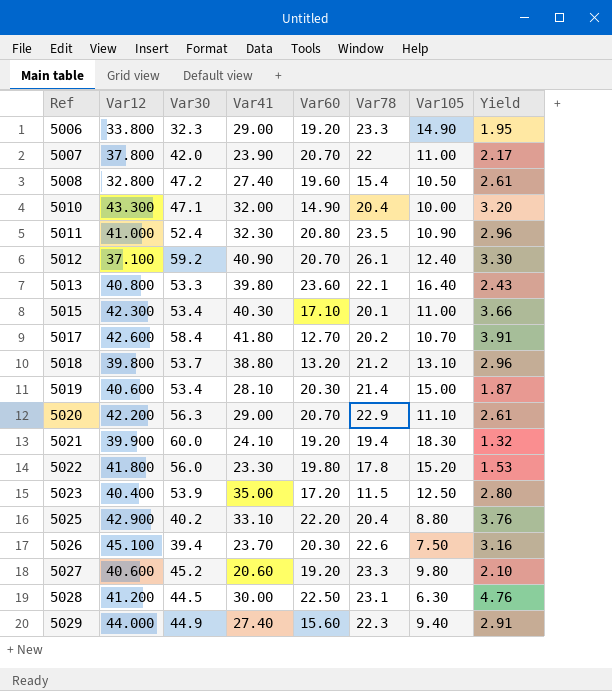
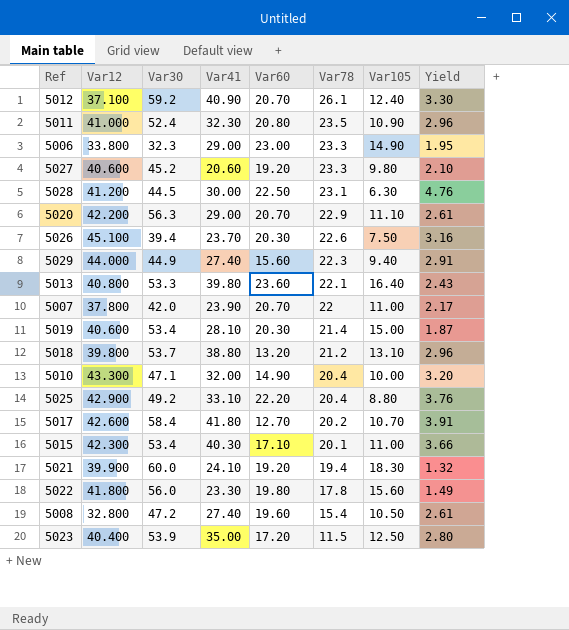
row order: Ref ascending -> Var78 descending
5006 | Var60: 19.20 -> 23.00
5025 | Var30: 40.2 -> 49.2
5022 | Var105: 15.20 -> 15.60
5022 | Yield: 1.53 -> 1.49

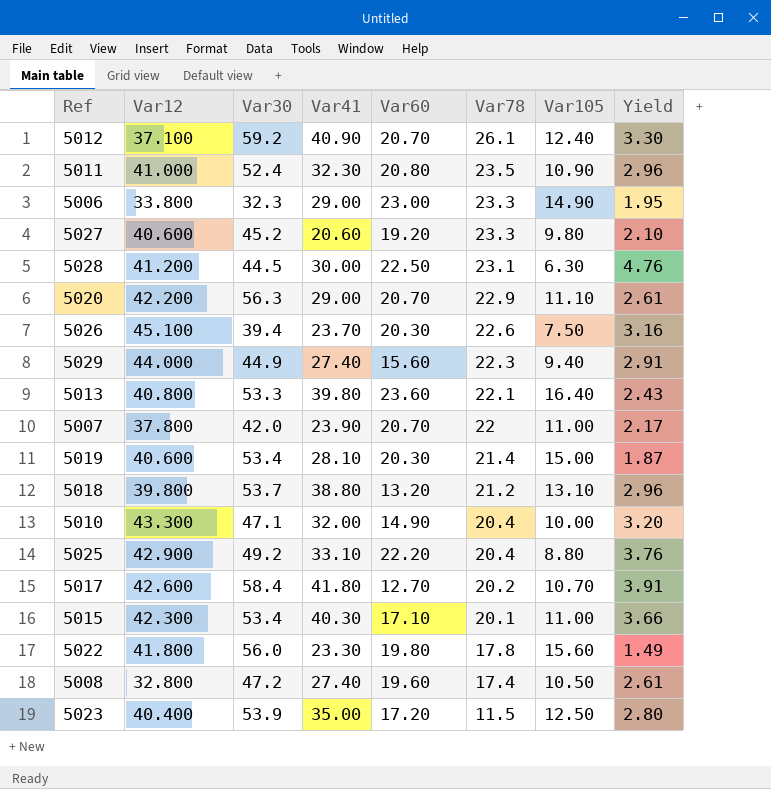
row 5021: 39.900 | 60.0 | 24.10 | 19.20 | 19.4 | 18.30 | 1.32 -> none
5008 | Var78: 15.4 -> 17.4

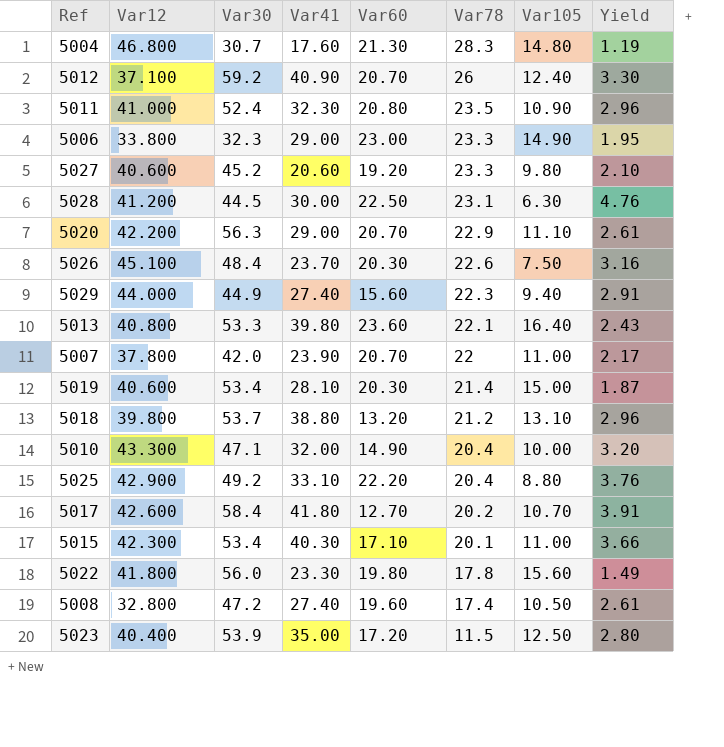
row 5004: none -> 46.800 | 30.7 | 17.60 | 21.30 | 28.3 | 14.80 | 1.19
5012 | Var78: 26.1 -> 26
5026 | Var30: 39.4 -> 48.4

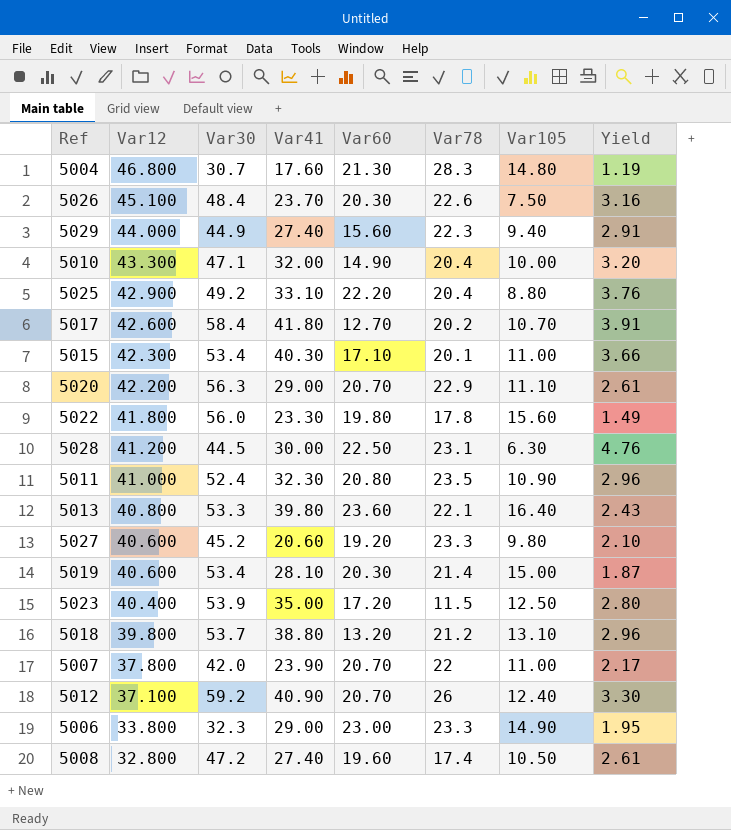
row order: Var78 descending -> Var12 descending

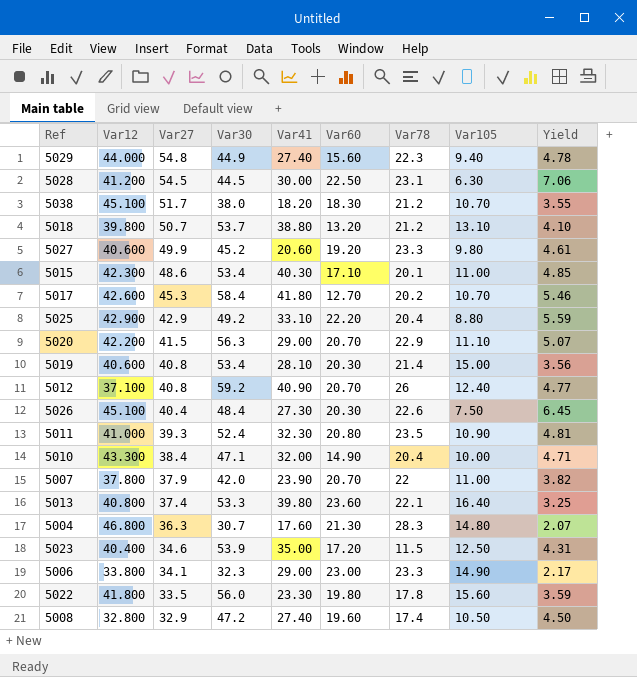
row order: Var12 descending -> Var27 descending
column Var27 | position: none -> 3
column Yield | formula: [Var41] / [Var105] -> [Var30] / [Var105]
row 5038: none -> 45.100 | 51.7 | 38.0 | 18.20 | 18.30 | 21.2 | 10.70 | 3.55
5026 | Var41: 23.70 -> 27.30

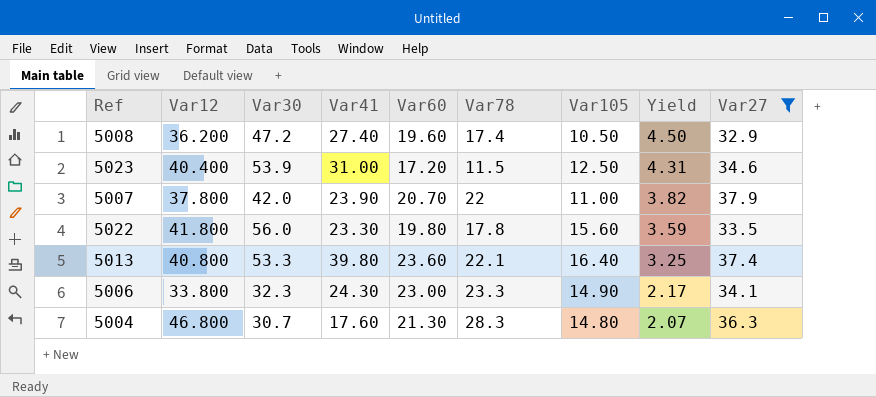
filter: none -> Var27 <= 37.9
row order: Var27 descending -> Yield descending
column Var27 | position: 3 -> 9
5008 | Var12: 32.800 -> 36.200
5023 | Var41: 35.00 -> 31.00
5006 | Var41: 29.00 -> 24.30

